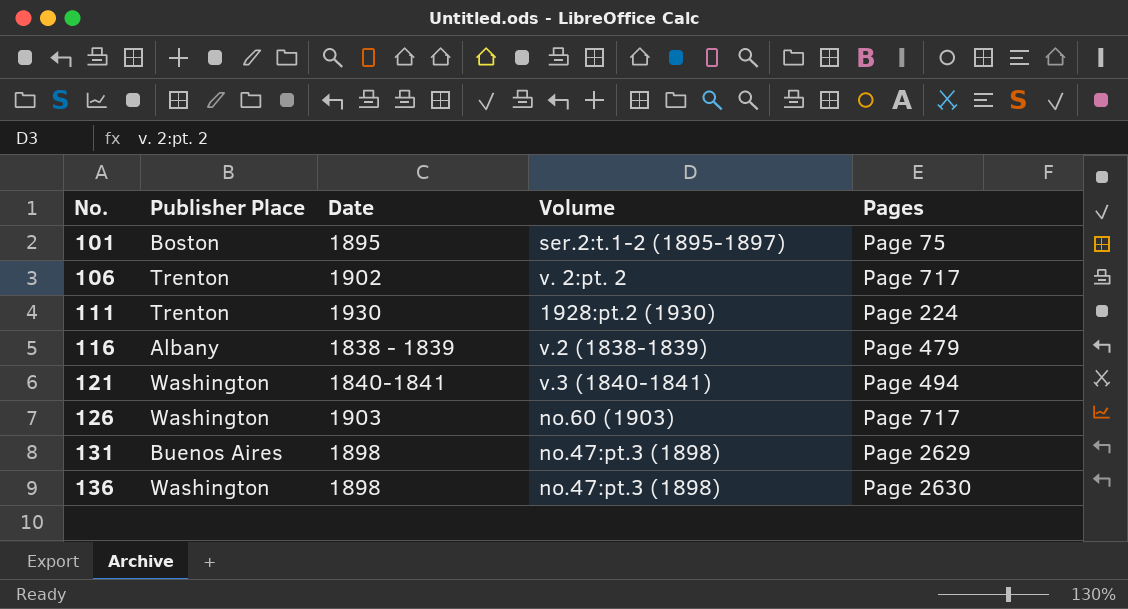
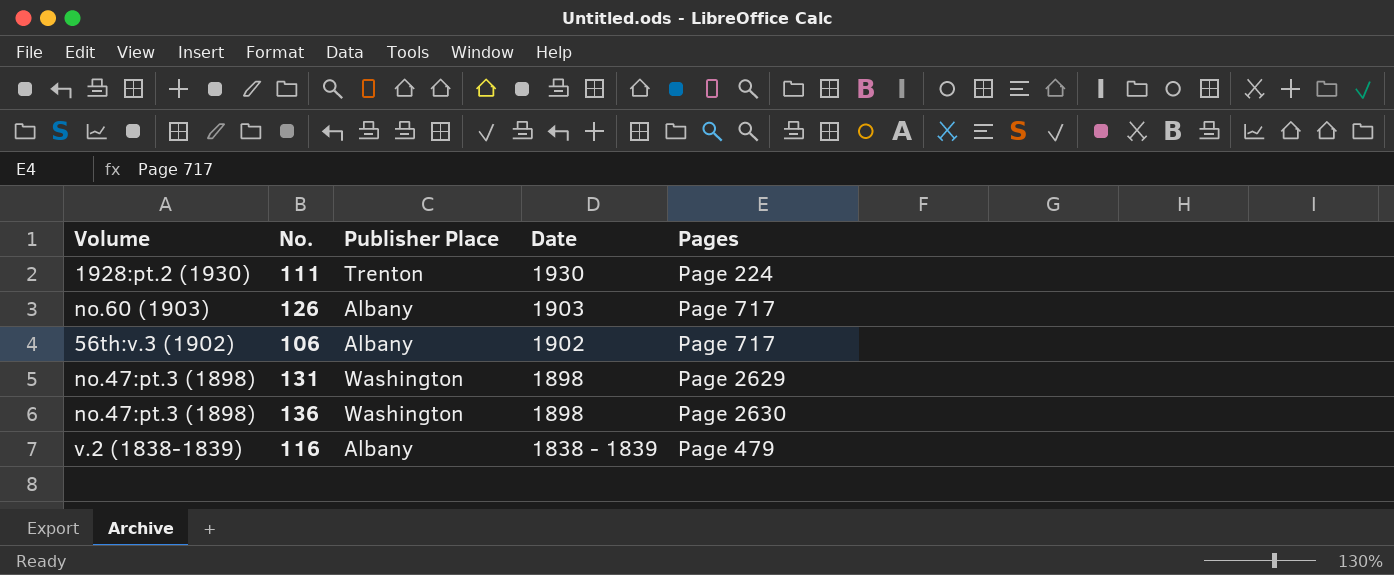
row order: No. ascending -> Date descending
column Volume | position: 4 -> 1
row 101: Boston | 1895 | ser.2:t.1-2 (1895-1897) | Page 75 -> none
row 121: Washington | 1840-1841 | v.3 (1840-1841) | Page 494 -> none
126 | Publisher Place: Washington -> Albany
106 | Volume: v. 2:pt. 2 -> 56th:v.3 (1902)
106 | Publisher Place: Trenton -> Albany
131 | Publisher Place: Buenos Aires -> Washington

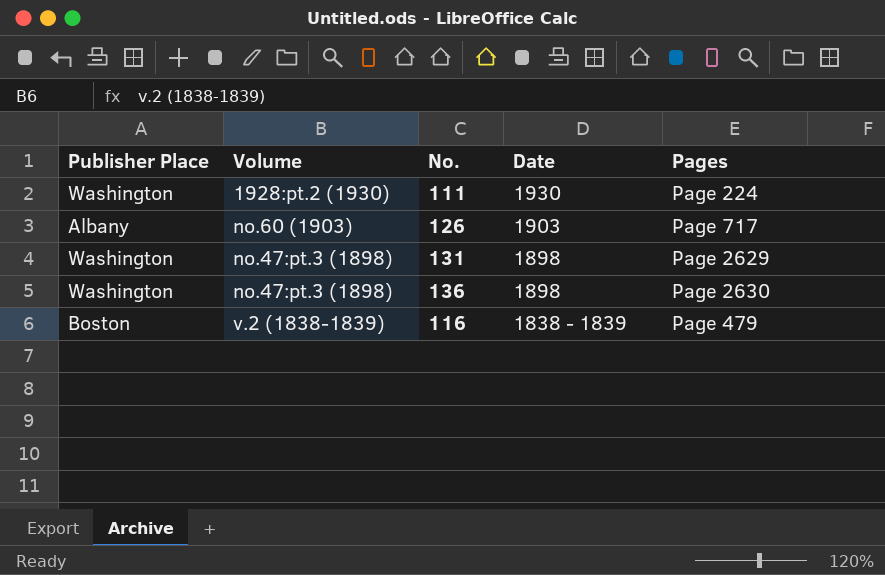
column Publisher Place | position: 3 -> 1
row 106: 56th:v.3 (1902) | Albany | 1902 | Page 717 -> none
111 | Publisher Place: Trenton -> Washington
116 | Publisher Place: Albany -> Boston

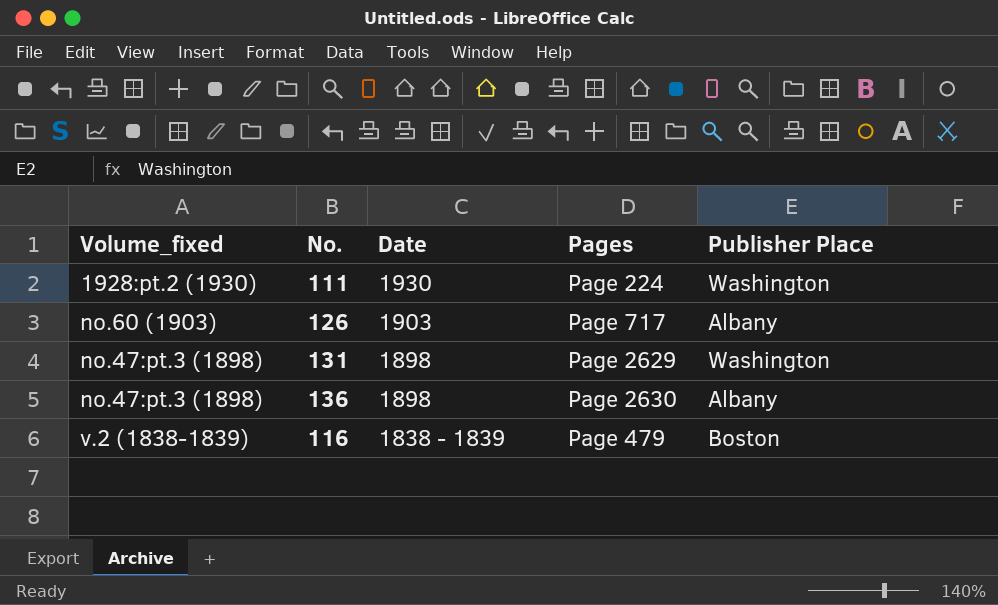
column name: Volume -> Volume_fixed
column Publisher Place | position: 1 -> 5
136 | Publisher Place: Washington -> Albany

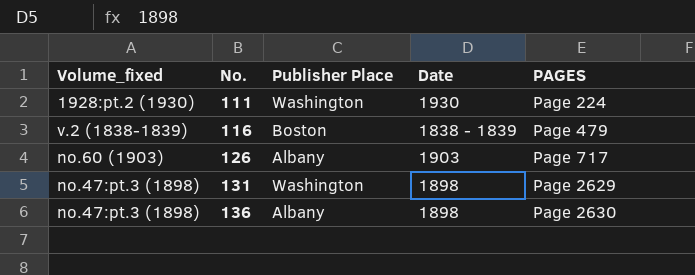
row order: Date descending -> No. ascending
column Publisher Place | position: 5 -> 3
column name: Pages -> PAGES

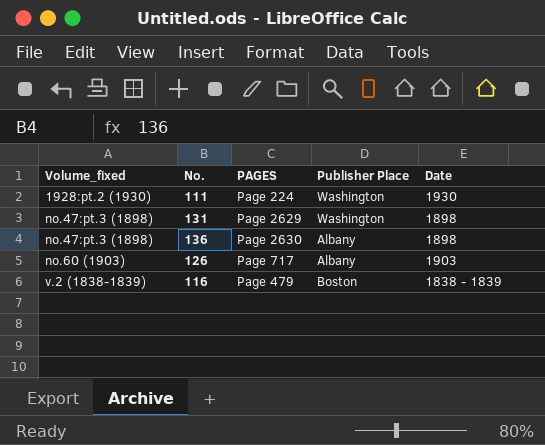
row order: No. ascending -> Volume_fixed ascending
column PAGES | position: 5 -> 3

